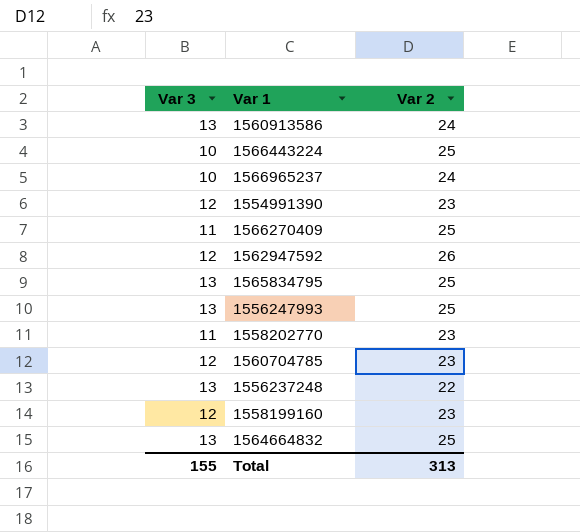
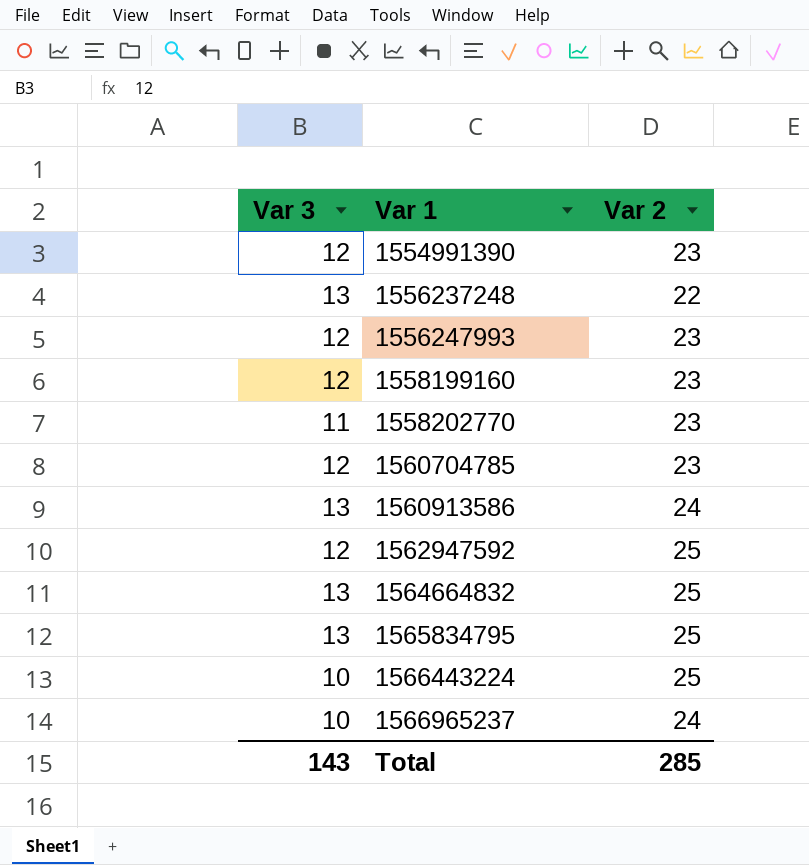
row order: none -> Var 1 ascending
row 1566270409: 11 | 25 -> none
1556247993 | Var 3: 13 -> 12
1556247993 | Var 2: 25 -> 23
1562947592 | Var 2: 26 -> 25
Total | Var 3: 155 -> 143
Total | Var 2: 313 -> 285

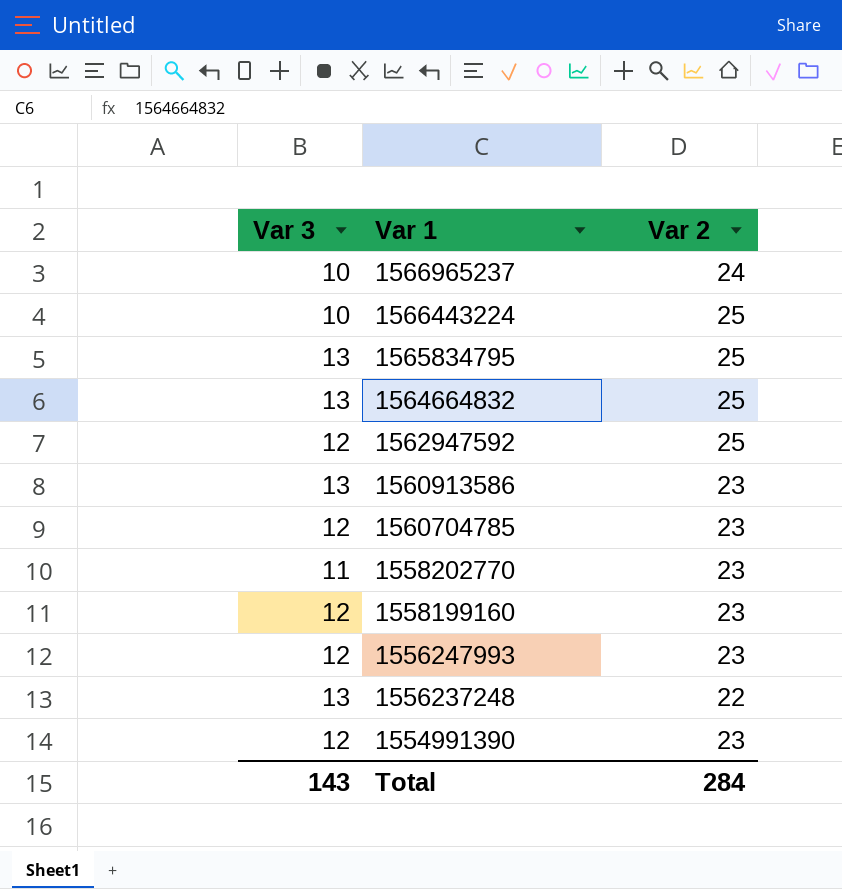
row order: Var 1 ascending -> Var 1 descending
1560913586 | Var 2: 24 -> 23
Total | Var 2: 285 -> 284

